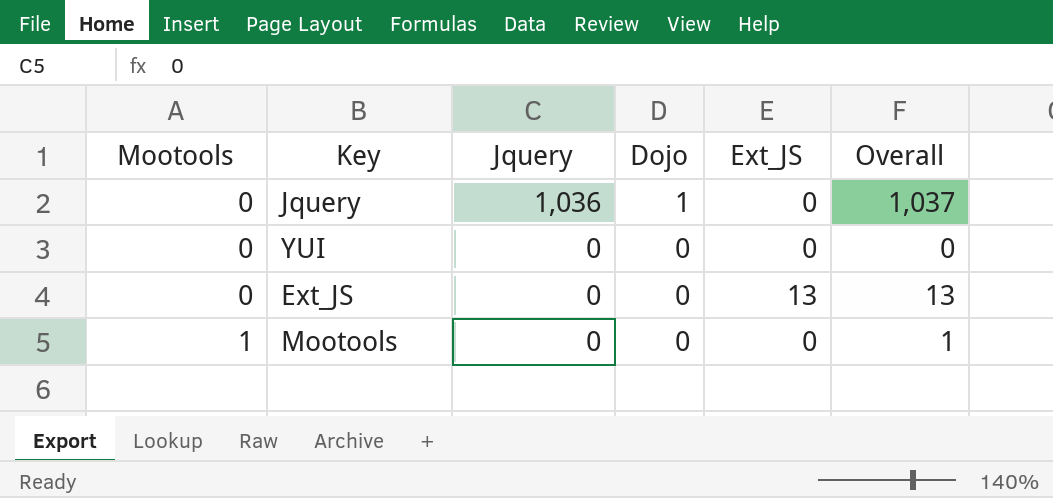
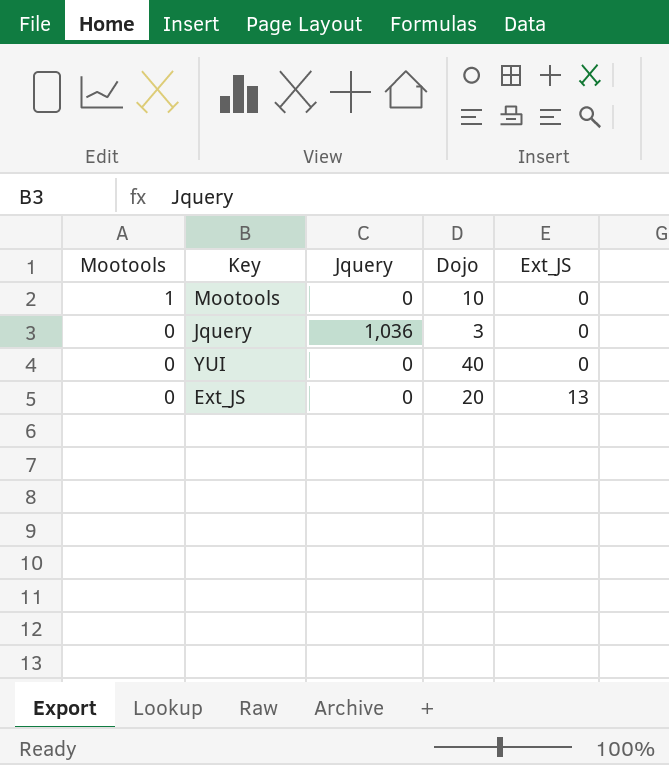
row order: Mootools ascending -> Mootools descending
column Overall | formula: [Mootools] + [Jquery] + [Dojo] + [Ext_JS] -> none
Mootools | Dojo: 0 -> 10
Jquery | Dojo: 1 -> 3
YUI | Dojo: 0 -> 40
Ext_JS | Dojo: 0 -> 20

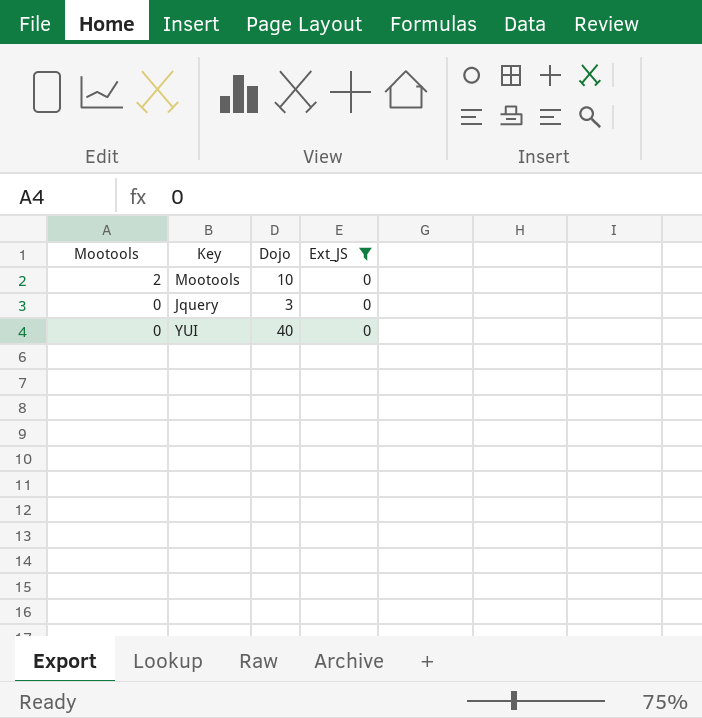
filter: none -> Ext_JS = 0
column Jquery | position: 3 -> none
Mootools | Mootools: 1 -> 2

